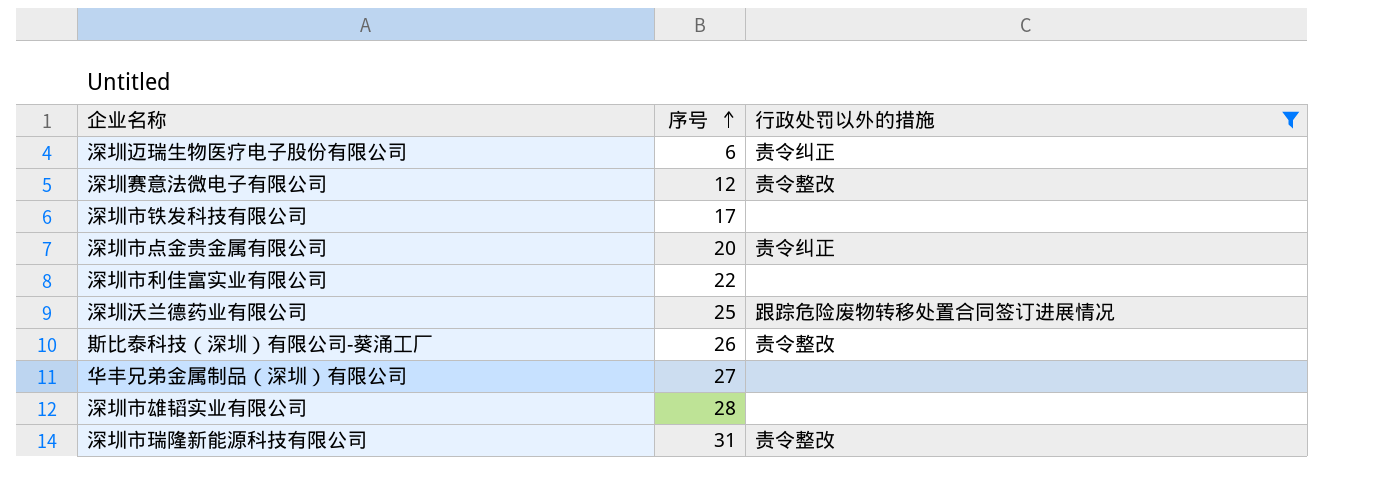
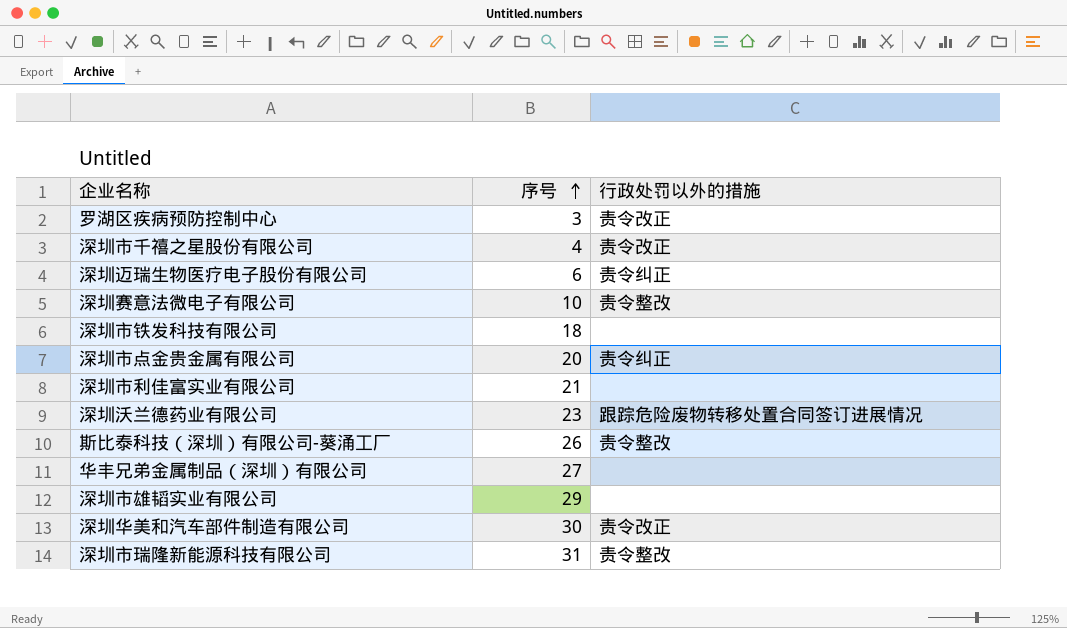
filter: 行政处罚以外的措施 != 责令改正 -> none
深圳赛意法微电子有限公司 | 序号: 12 -> 10
深圳市铁发科技有限公司 | 序号: 17 -> 18
深圳市利佳富实业有限公司 | 序号: 22 -> 21
深圳沃兰德药业有限公司 | 序号: 25 -> 23
深圳市雄韬实业有限公司 | 序号: 28 -> 29

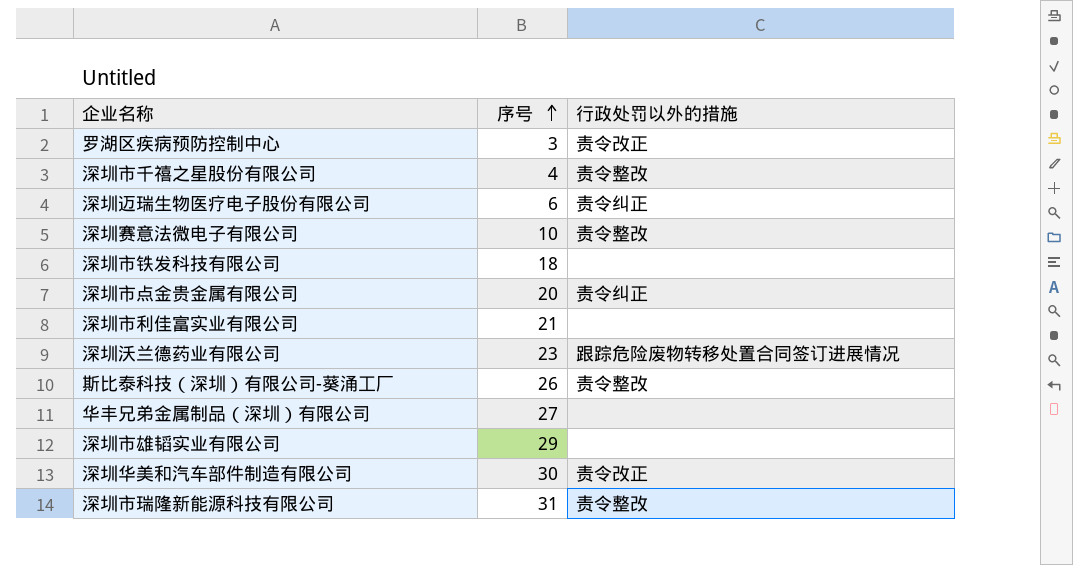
深圳市千禧之星股份有限公司 | 行政处罚以外的措施: 责令改正 -> 责令整改

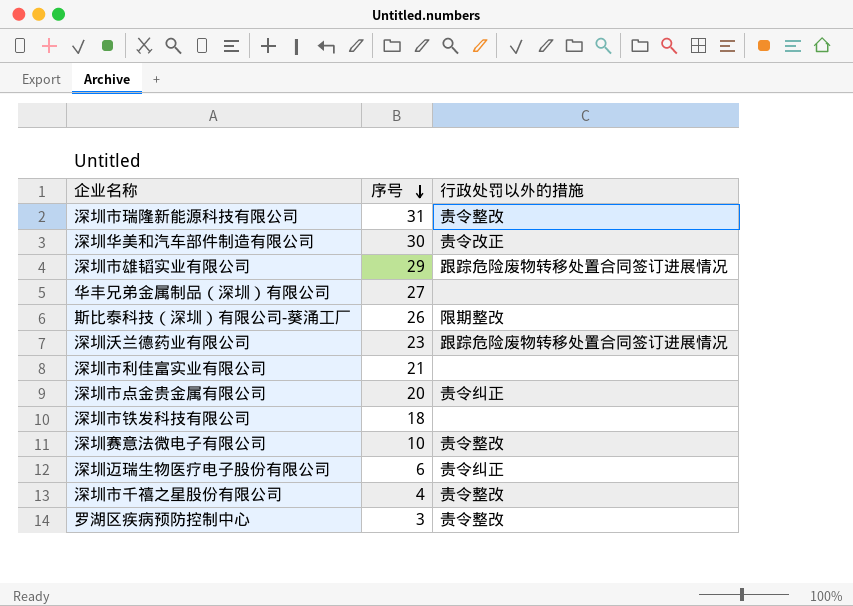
row order: 序号 ascending -> 序号 descending
深圳市雄韬实业有限公司 | 行政处罚以外的措施: none -> 跟踪危险废物转移处置合同签订进展情况
斯比泰科技（深圳）有限公司-葵涌工厂 | 行政处罚以外的措施: 责令整改 -> 限期整改
罗湖区疾病预防控制中心 | 行政处罚以外的措施: 责令改正 -> 责令整改

